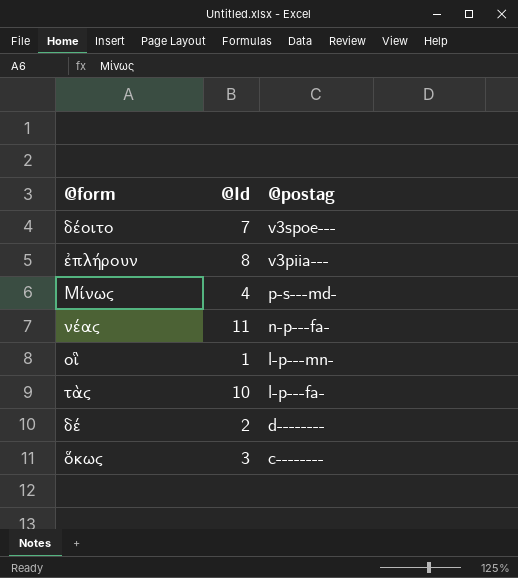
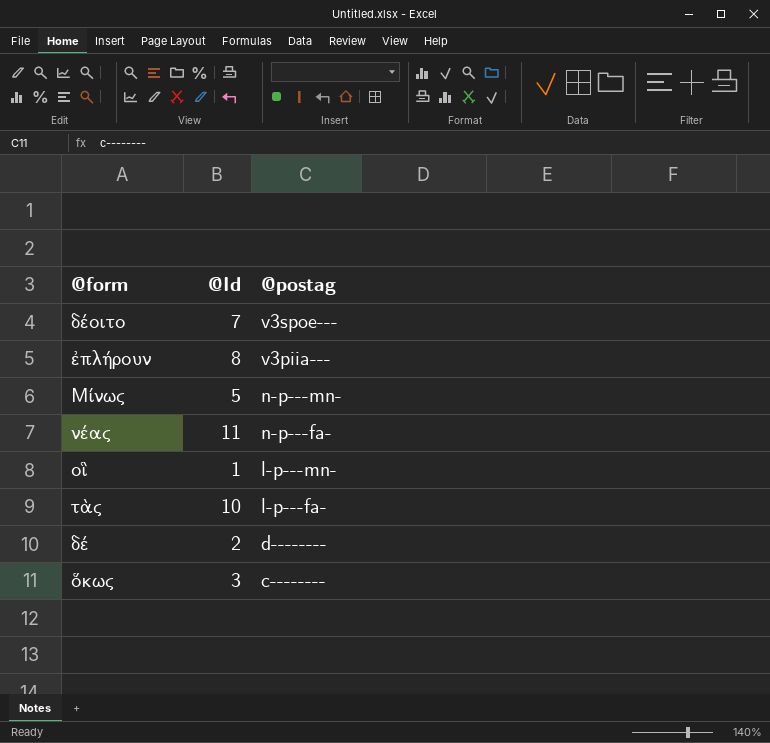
Μίνως | @Id: 4 -> 5
Μίνως | @postag: p-s---md- -> n-p---mn-

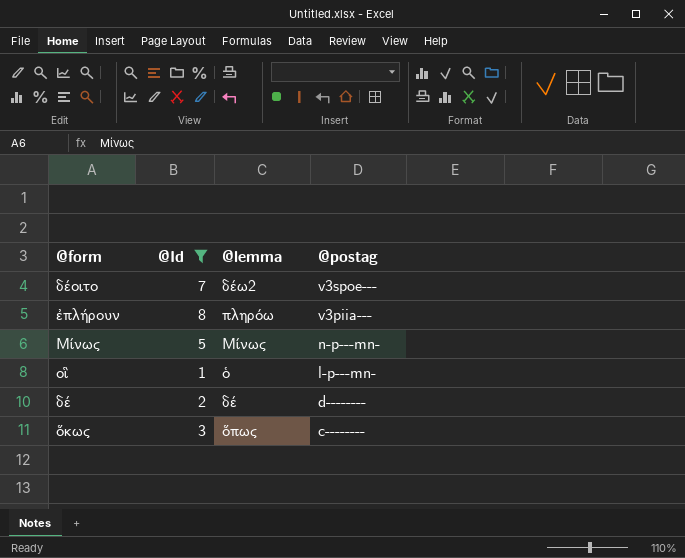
filter: none -> @Id <= 8
column @lemma | position: none -> 3

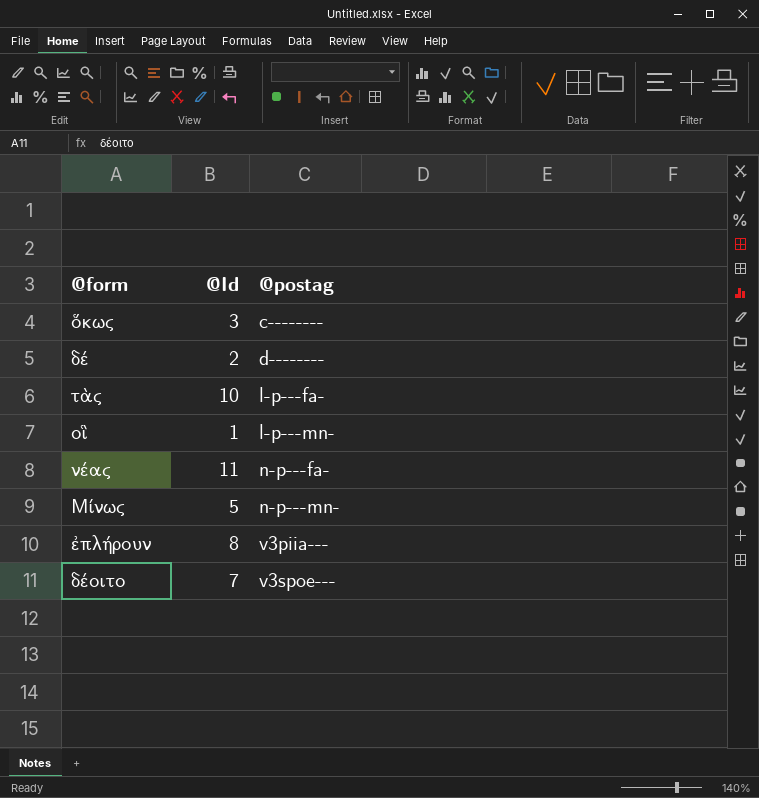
filter: @Id <= 8 -> none
row order: @postag descending -> @postag ascending
column @lemma | position: 3 -> none

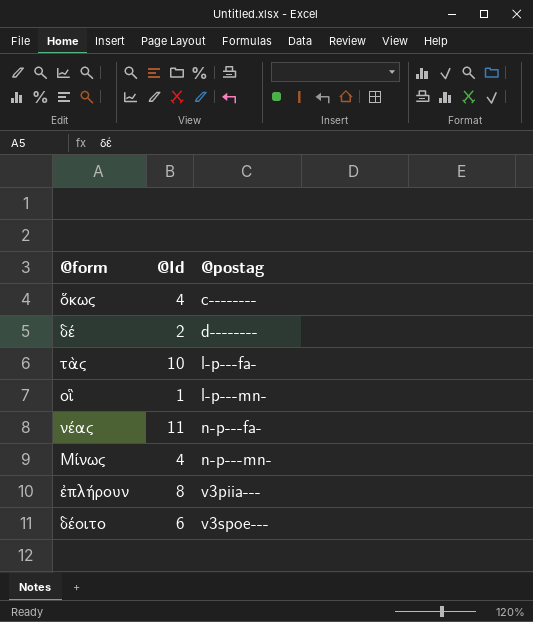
ὅκως | @Id: 3 -> 4
Μίνως | @Id: 5 -> 4
δέοιτο | @Id: 7 -> 6

